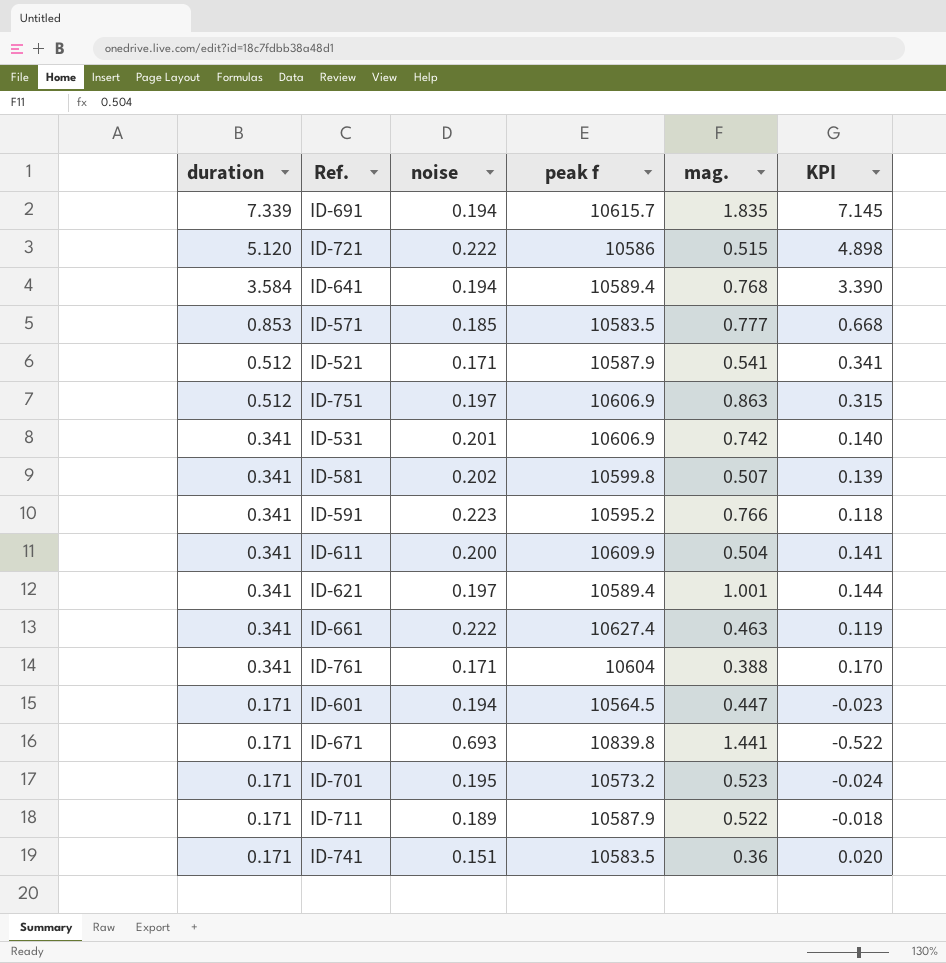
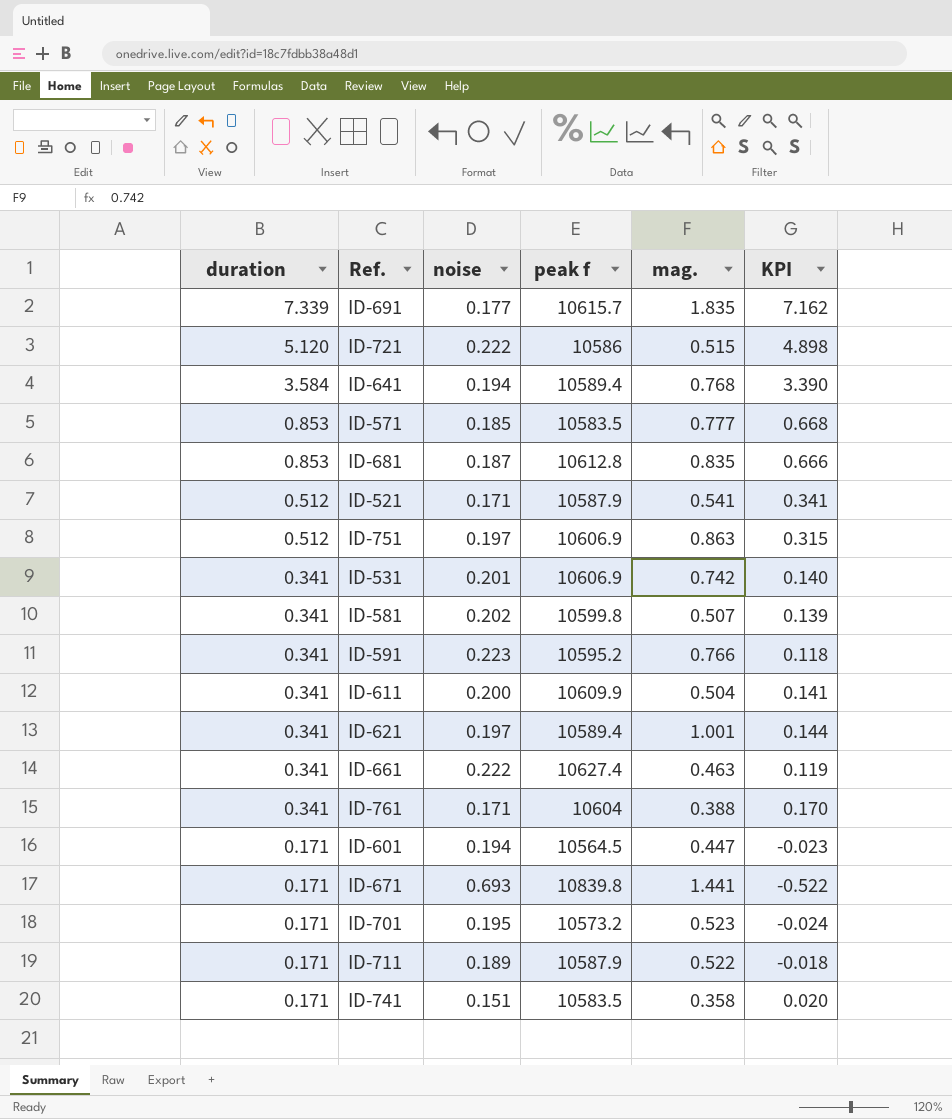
ID-691 | noise: 0.194 -> 0.177
ID-691 | KPI: 7.145 -> 7.162
row ID-681: none -> 0.853 | 0.187 | 10612.8 | 0.835 | 0.666
ID-741 | mag.: 0.36 -> 0.358

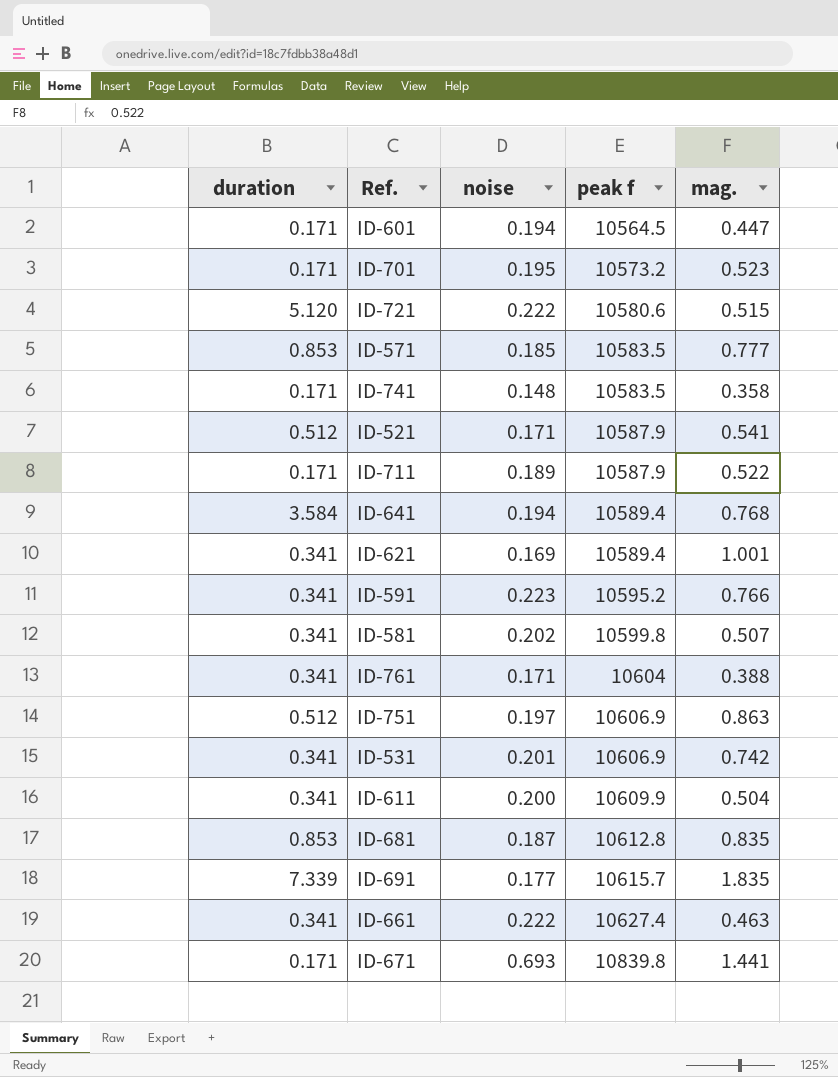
row order: duration descending -> peak f ascending
column KPI | formula: [duration] - [noise] -> none
ID-721 | peak f: 10586 -> 10580.6
ID-741 | noise: 0.151 -> 0.148
ID-621 | noise: 0.197 -> 0.169

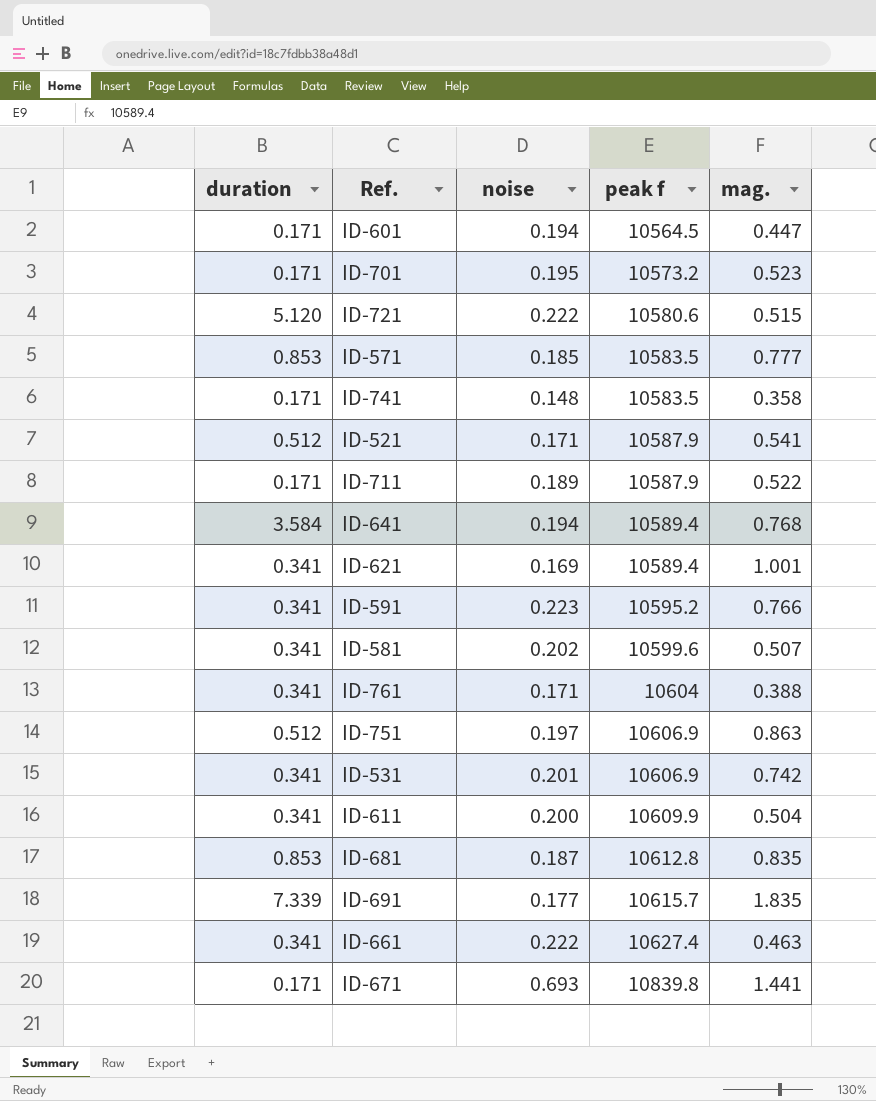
ID-581 | peak f: 10599.8 -> 10599.6

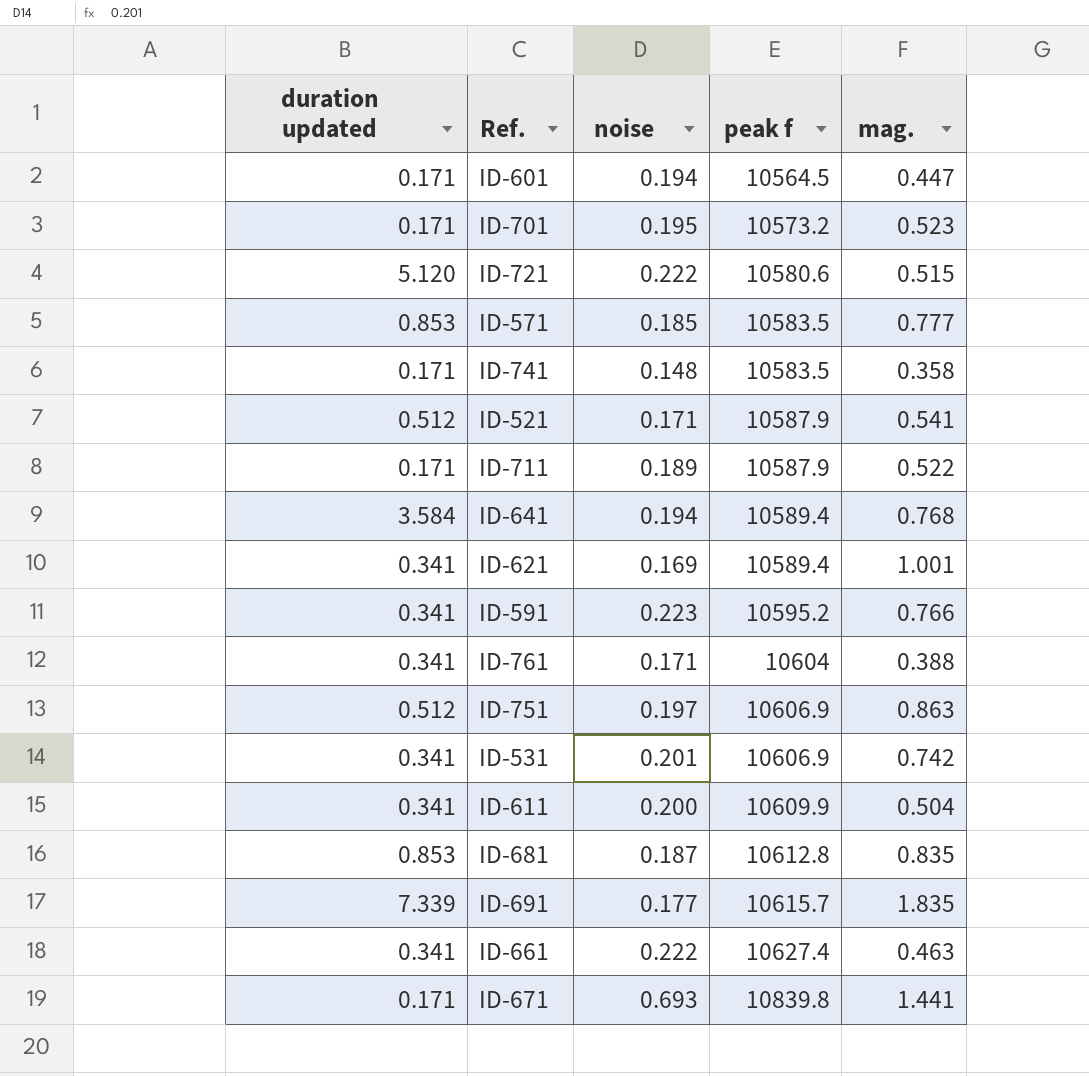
column name: duration -> duration updated
row ID-581: 0.341 | 0.202 | 10599.6 | 0.507 -> none

